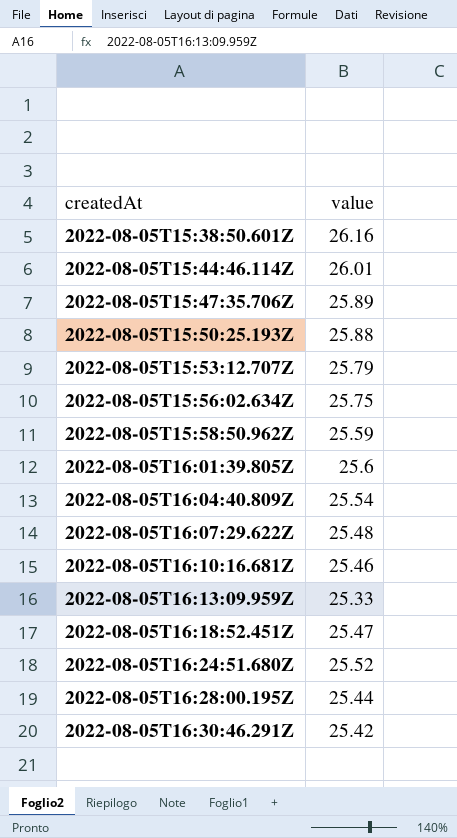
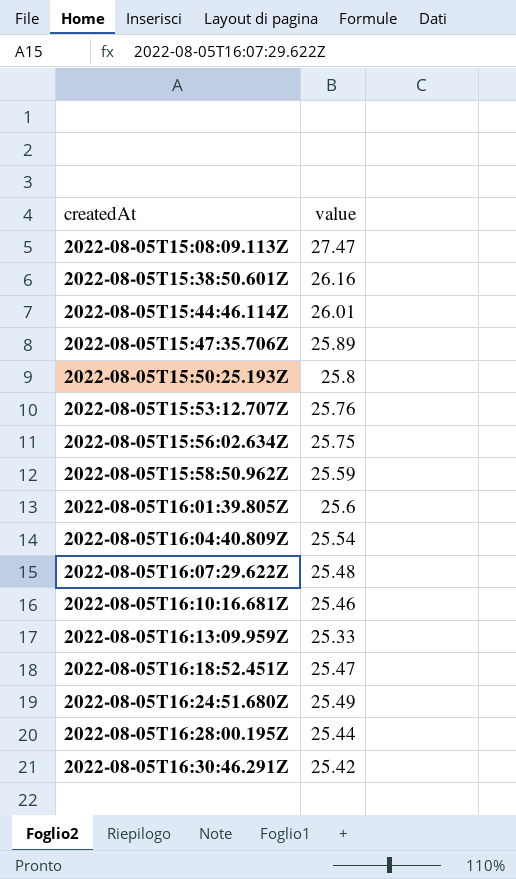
row 2022-08-05T15:08:09.113Z: none -> 27.47
2022-08-05T15:50:25.193Z | value: 25.88 -> 25.8
2022-08-05T15:53:12.707Z | value: 25.79 -> 25.76
2022-08-05T16:24:51.680Z | value: 25.52 -> 25.49

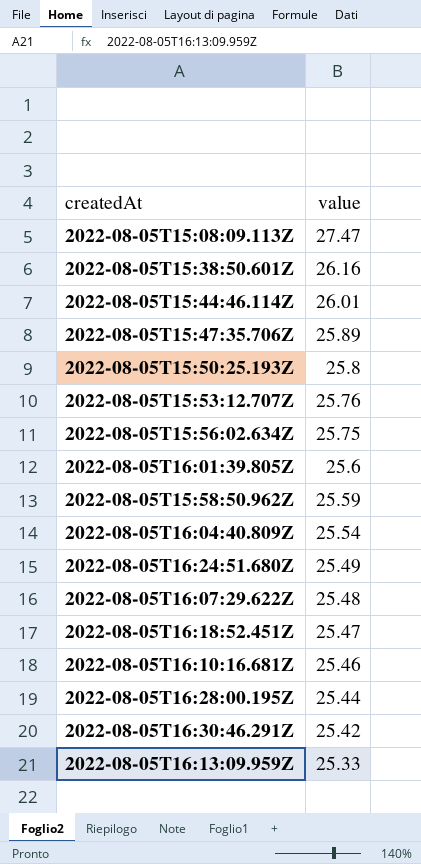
row order: createdAt ascending -> value descending

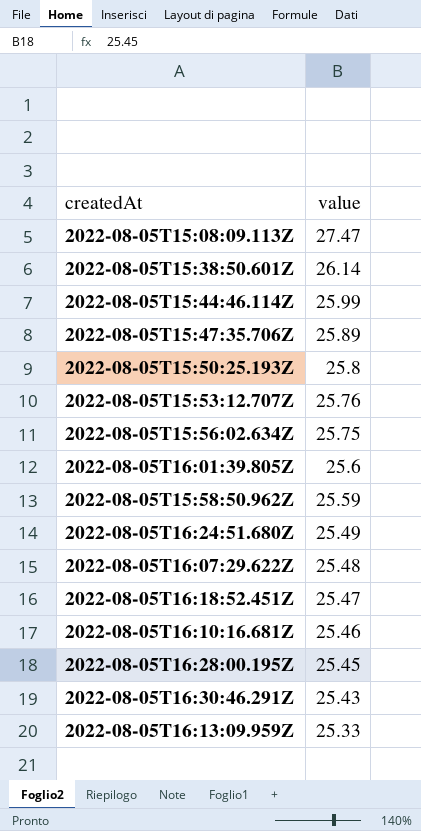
row 2022-08-05T16:04:40.809Z: 25.54 -> none
2022-08-05T15:38:50.601Z | value: 26.16 -> 26.14
2022-08-05T15:44:46.114Z | value: 26.01 -> 25.99
2022-08-05T16:28:00.195Z | value: 25.44 -> 25.45
2022-08-05T16:30:46.291Z | value: 25.42 -> 25.43

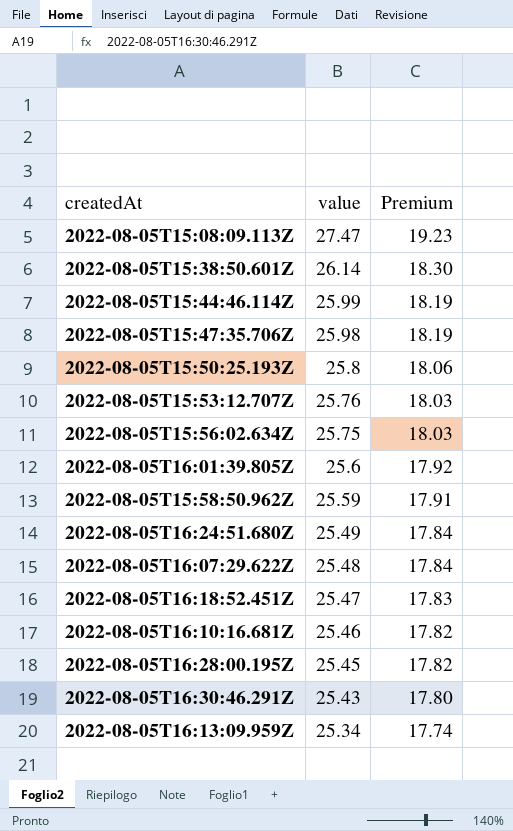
column Premium | formula: none -> [value] * 0.7
2022-08-05T15:47:35.706Z | value: 25.89 -> 25.98
2022-08-05T16:13:09.959Z | value: 25.33 -> 25.34

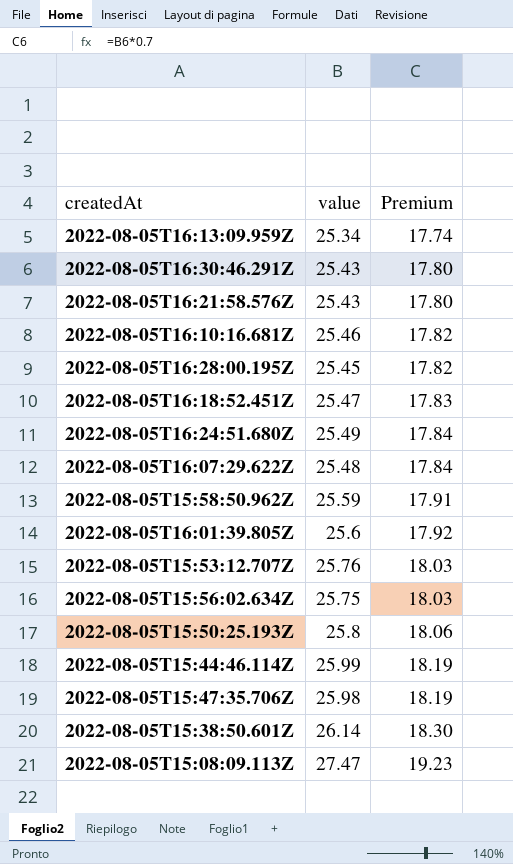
row order: value descending -> Premium ascending
row 2022-08-05T16:21:58.576Z: none -> 25.43 | 17.80

